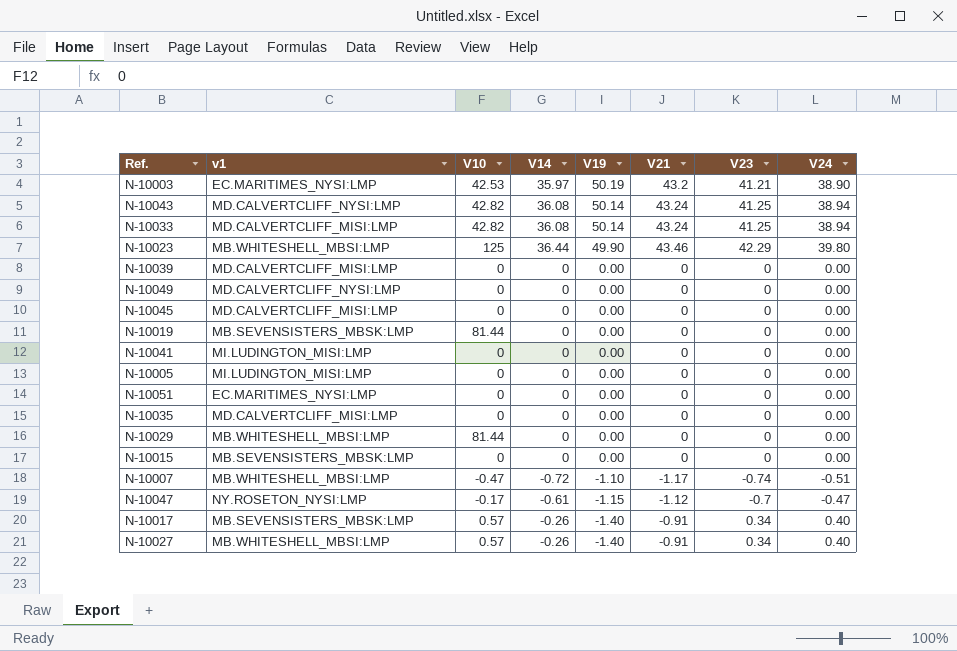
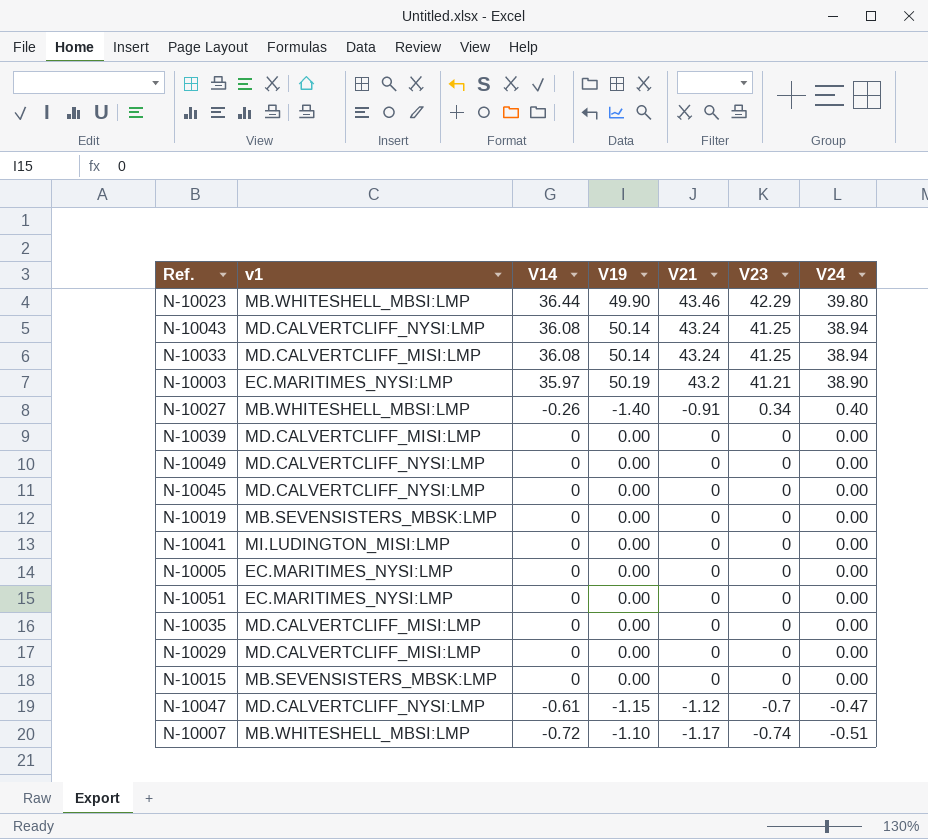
row order: V19 descending -> V23 descending
column V10 | position: 3 -> none
row N-10017: MB.SEVENSISTERS_MBSK:LMP | 0.57 | -0.26 | -1.40 | -0.91 | 0.34 | 0.40 -> none
N-10045 | v1: MD.CALVERTCLIFF_MISI:LMP -> MD.CALVERTCLIFF_NYSI:LMP
N-10005 | v1: MI.LUDINGTON_MISI:LMP -> EC.MARITIMES_NYSI:LMP
N-10029 | v1: MB.WHITESHELL_MBSI:LMP -> MD.CALVERTCLIFF_MISI:LMP
N-10047 | v1: NY.ROSETON_NYSI:LMP -> MD.CALVERTCLIFF_NYSI:LMP

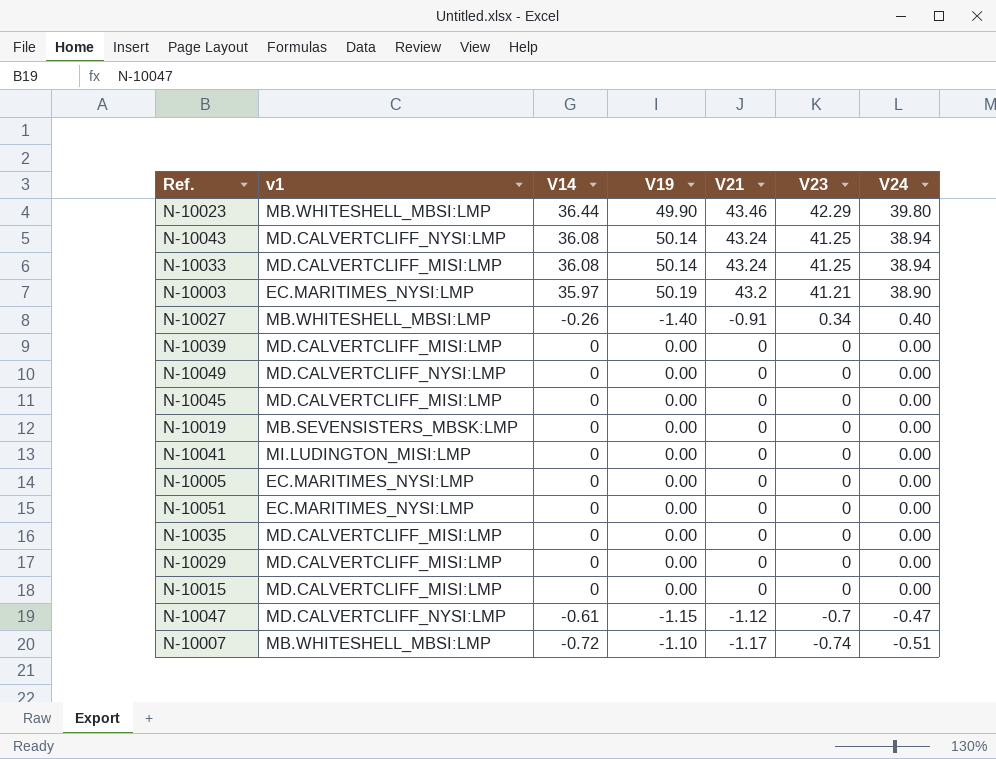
N-10045 | v1: MD.CALVERTCLIFF_NYSI:LMP -> MD.CALVERTCLIFF_MISI:LMP
N-10015 | v1: MB.SEVENSISTERS_MBSK:LMP -> MD.CALVERTCLIFF_MISI:LMP

